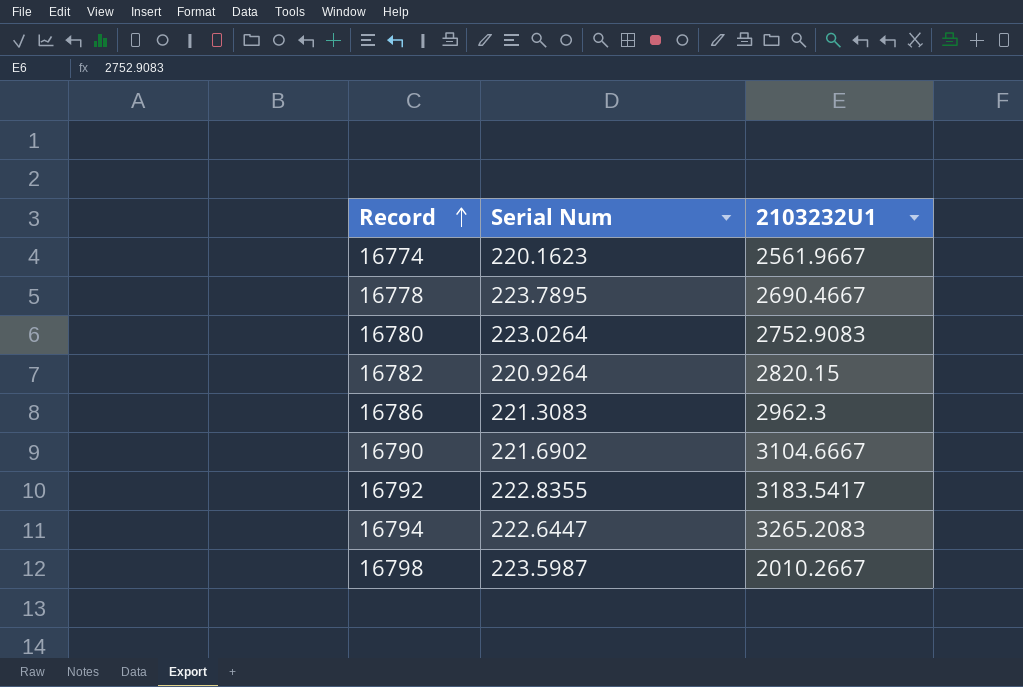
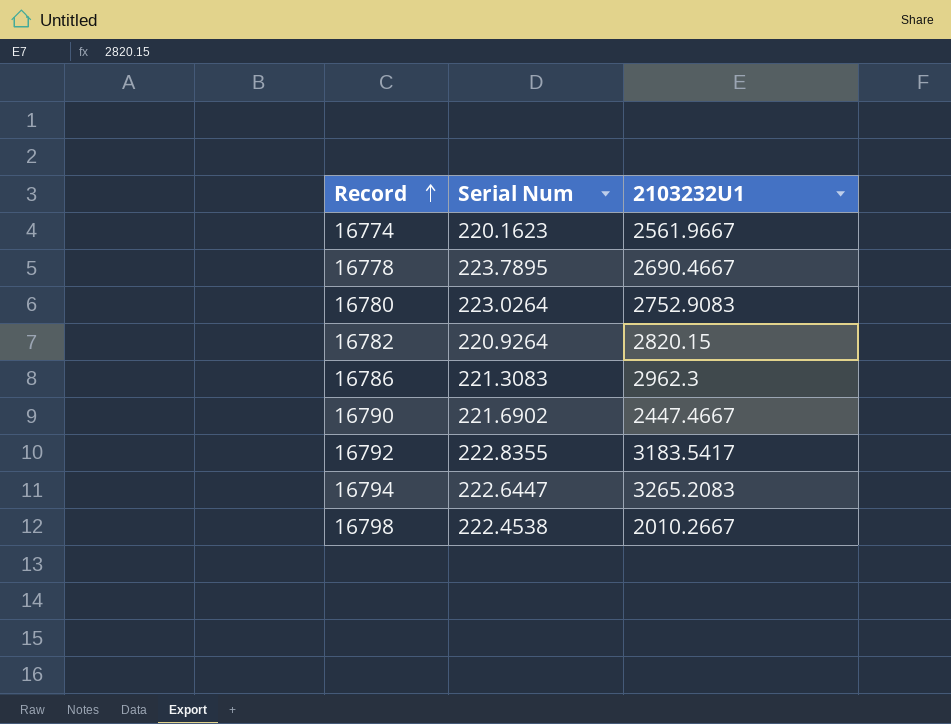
16790 | 2103232U1: 3104.6667 -> 2447.4667
16798 | Serial Num: 223.5987 -> 222.4538

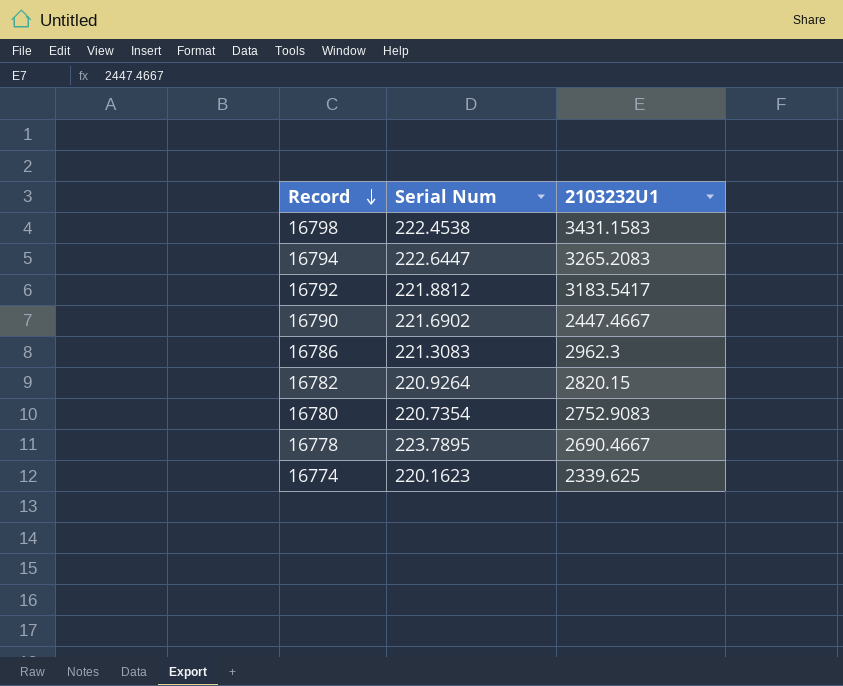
row order: Record ascending -> Record descending
16798 | 2103232U1: 2010.2667 -> 3431.1583
16792 | Serial Num: 222.8355 -> 221.8812
16780 | Serial Num: 223.0264 -> 220.7354
16774 | 2103232U1: 2561.9667 -> 2339.625

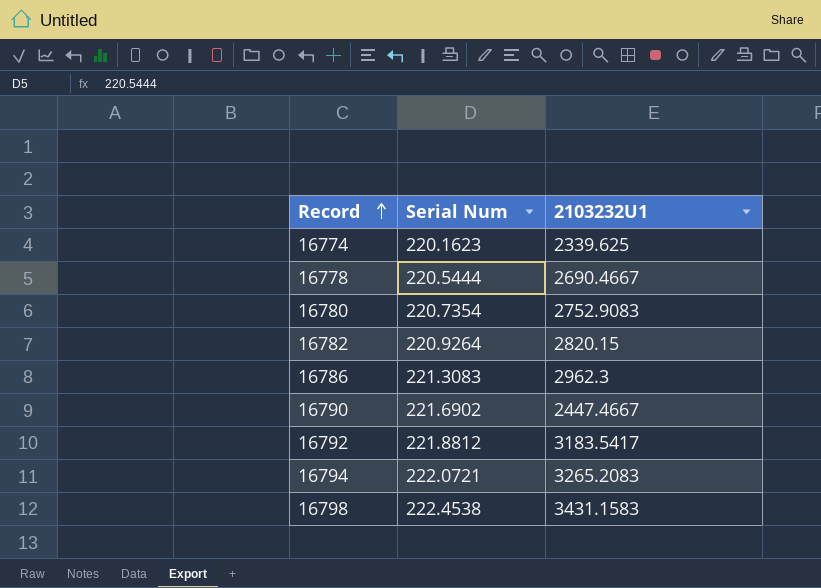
row order: Record descending -> Record ascending
16778 | Serial Num: 223.7895 -> 220.5444
16794 | Serial Num: 222.6447 -> 222.0721

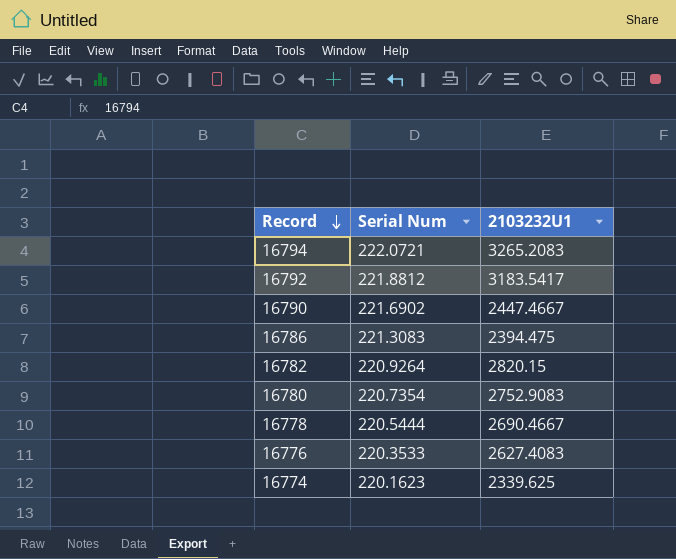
row order: Record ascending -> Record descending
row 16798: 222.4538 | 3431.1583 -> none
16786 | 2103232U1: 2962.3 -> 2394.475
row 16776: none -> 220.3533 | 2627.4083

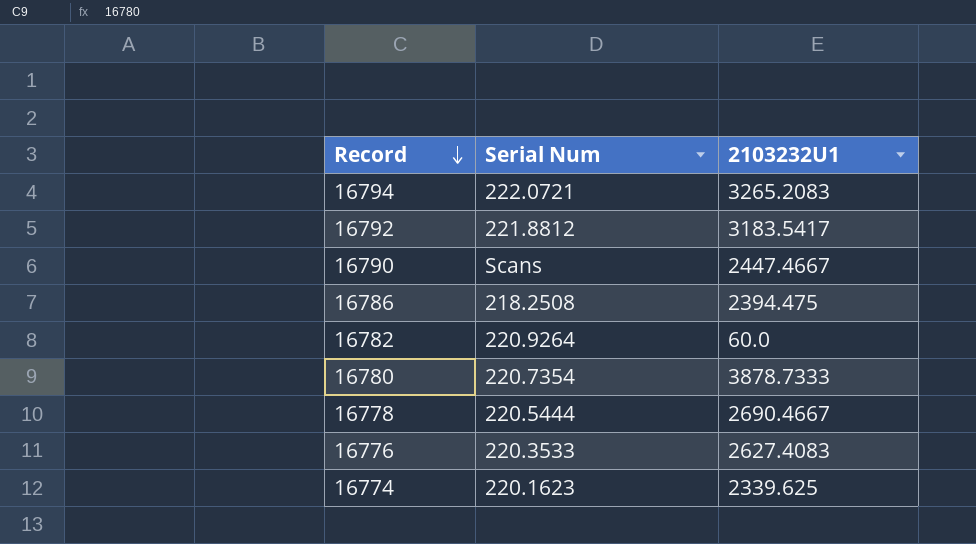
16790 | Serial Num: 221.6902 -> Scans
16786 | Serial Num: 221.3083 -> 218.2508
16782 | 2103232U1: 2820.15 -> 60.0
16780 | 2103232U1: 2752.9083 -> 3878.7333

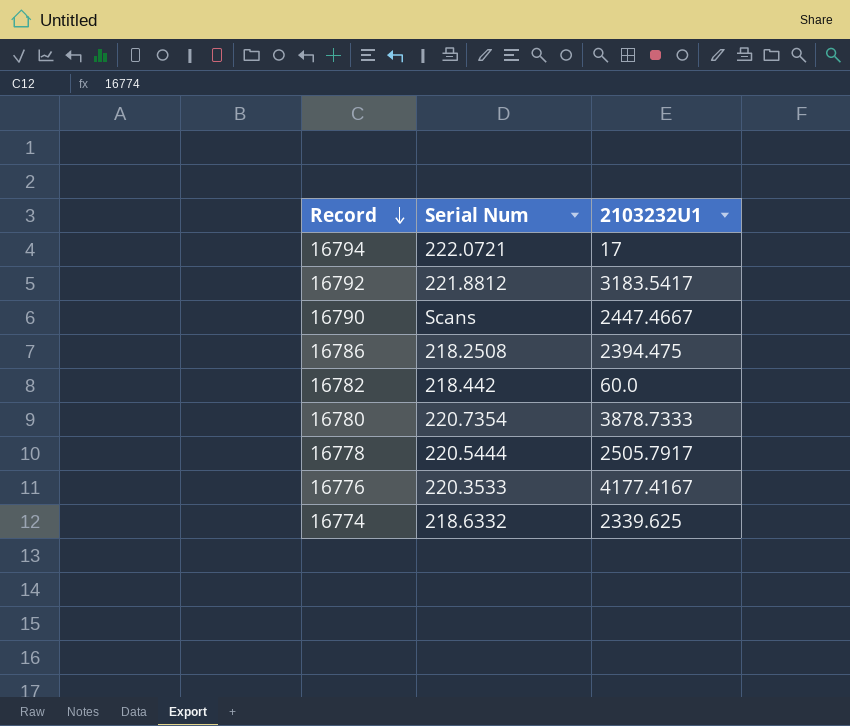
16794 | 2103232U1: 3265.2083 -> 17
16782 | Serial Num: 220.9264 -> 218.442
16778 | 2103232U1: 2690.4667 -> 2505.7917
16776 | 2103232U1: 2627.4083 -> 4177.4167
16774 | Serial Num: 220.1623 -> 218.6332

